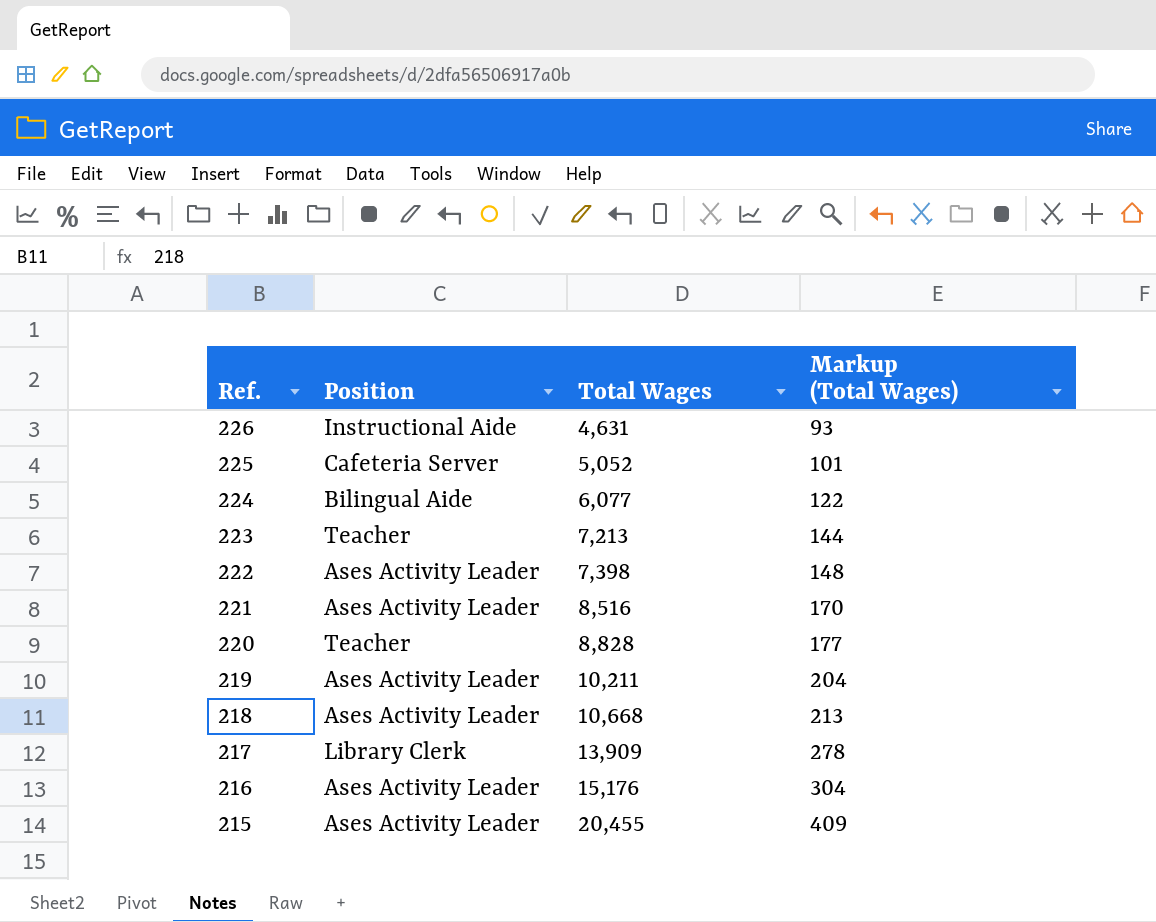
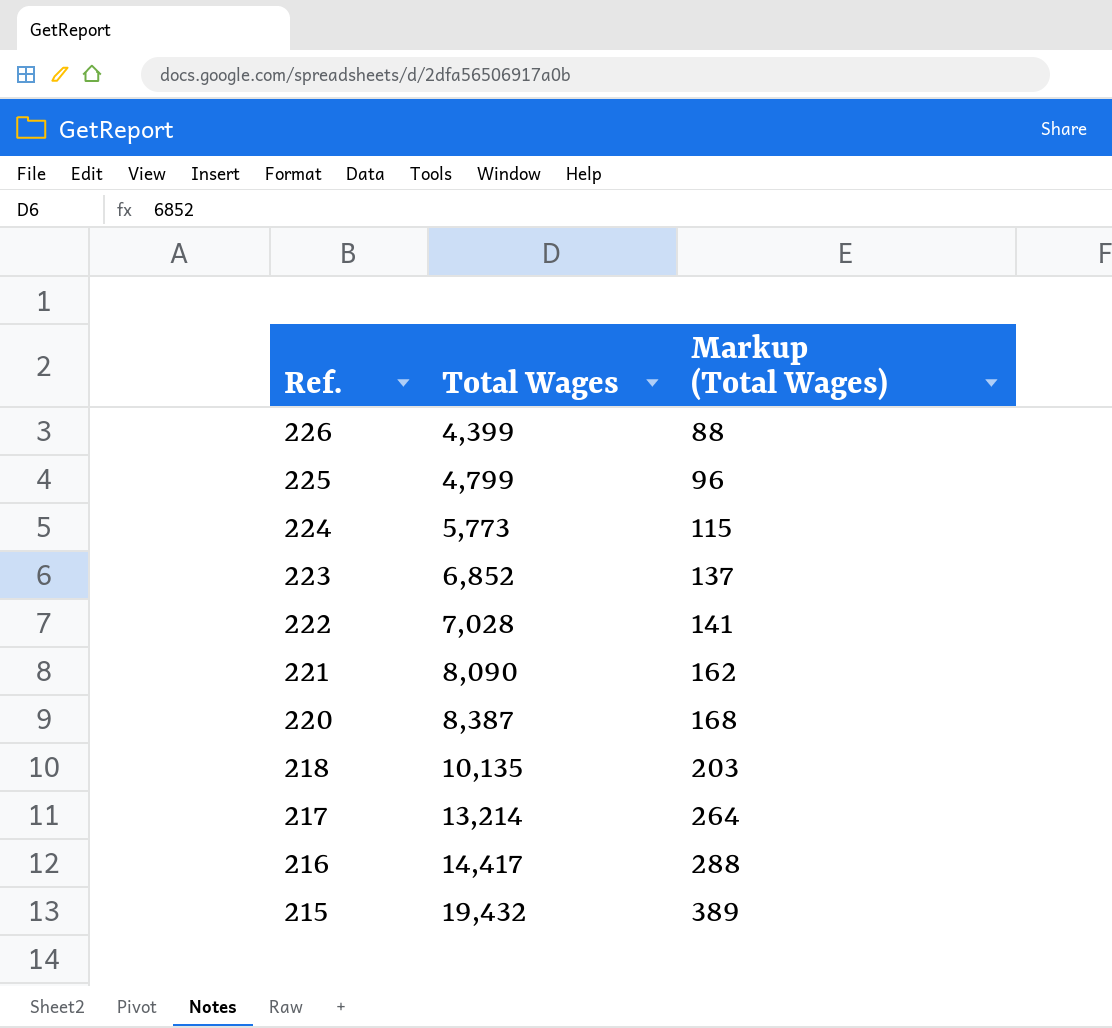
column Position | position: 2 -> none
row 219: Ases Activity Leader | 10,211 | 204 -> none
226 | Total Wages: 4,631 -> 4,399
226 | Markup (Total Wages): 93 -> 88
225 | Total Wages: 5,052 -> 4,799
225 | Markup (Total Wages): 101 -> 96
224 | Total Wages: 6,077 -> 5,773
224 | Markup (Total Wages): 122 -> 115
223 | Total Wages: 7,213 -> 6,852
223 | Markup (Total Wages): 144 -> 137
222 | Total Wages: 7,398 -> 7,028
222 | Markup (Total Wages): 148 -> 141
221 | Total Wages: 8,516 -> 8,090
221 | Markup (Total Wages): 170 -> 162
220 | Total Wages: 8,828 -> 8,387
220 | Markup (Total Wages): 177 -> 168
218 | Total Wages: 10,668 -> 10,135
218 | Markup (Total Wages): 213 -> 203
217 | Total Wages: 13,909 -> 13,214
217 | Markup (Total Wages): 278 -> 264
216 | Total Wages: 15,176 -> 14,417
216 | Markup (Total Wages): 304 -> 288
215 | Total Wages: 20,455 -> 19,432
215 | Markup (Total Wages): 409 -> 389

